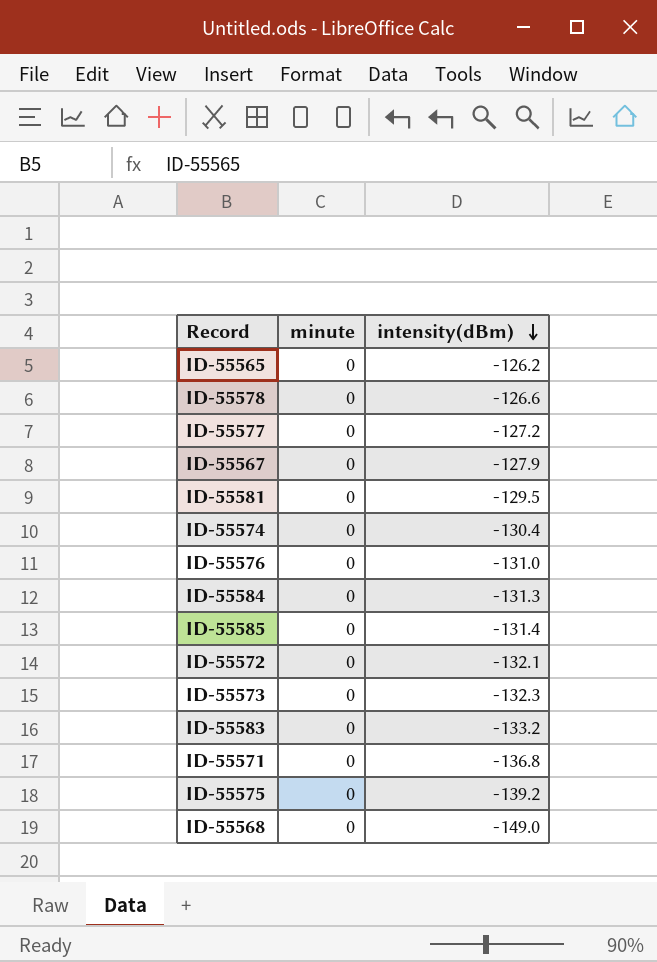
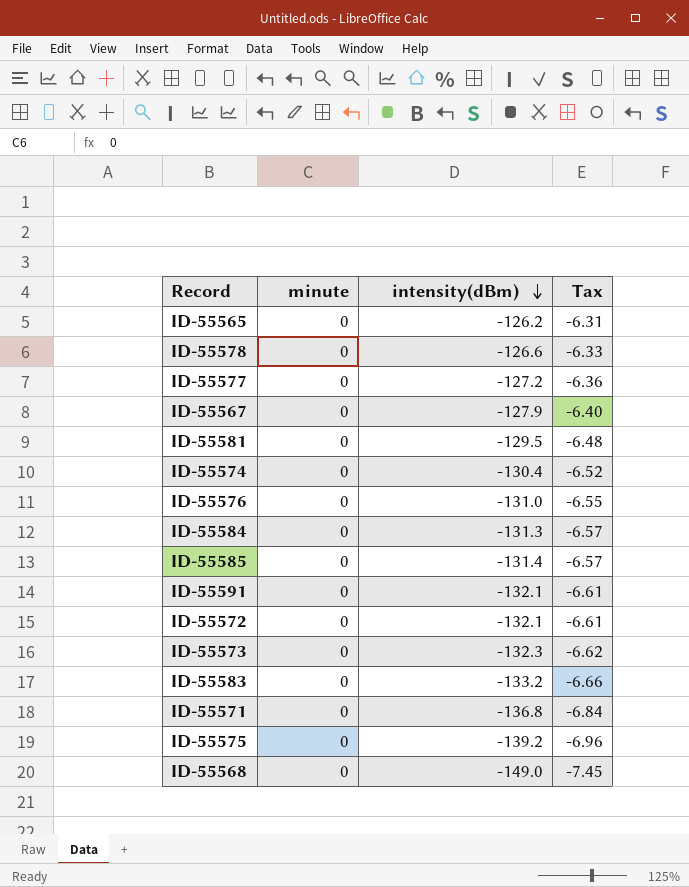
column Tax | formula: none -> [intensity(dBm)] * 0.05
row ID-55591: none -> 0 | -132.1 | -6.61

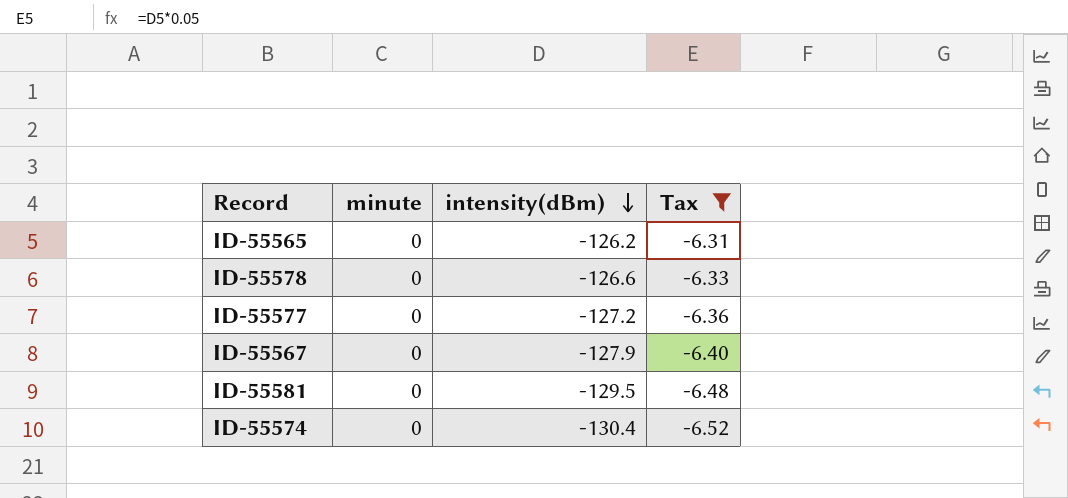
filter: none -> Tax >= -6.52

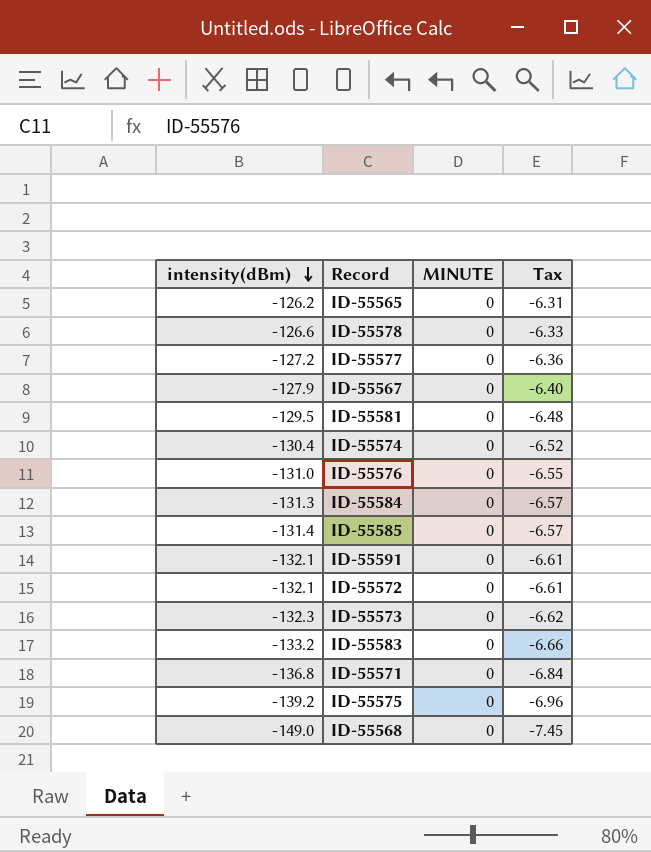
filter: Tax >= -6.52 -> none
column intensity(dBm) | position: 3 -> 1
column name: minute -> MINUTE

